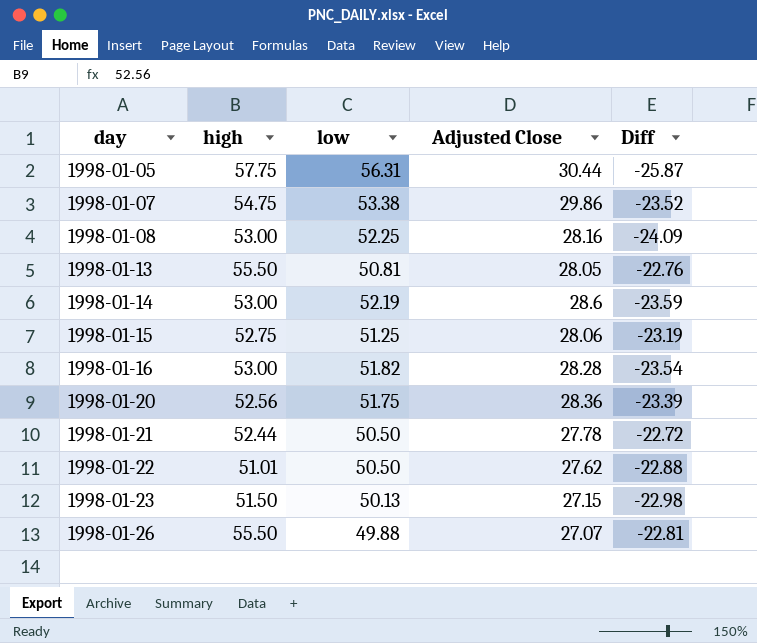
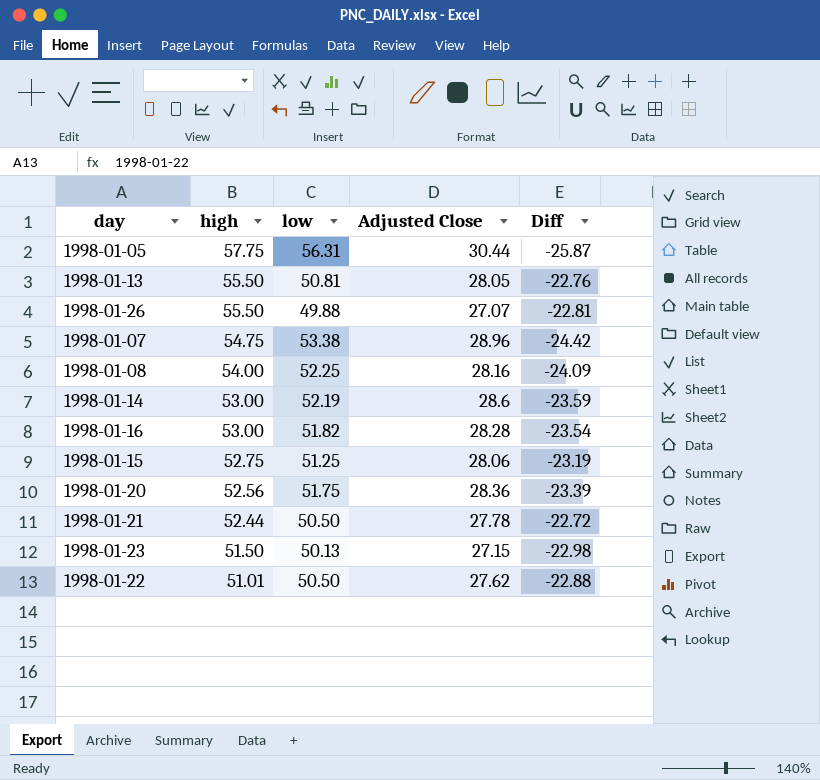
row order: day ascending -> high descending
1998-01-07 | Adjusted Close: 29.86 -> 28.96
1998-01-07 | Diff: -23.52 -> -24.42
1998-01-08 | high: 53.00 -> 54.00

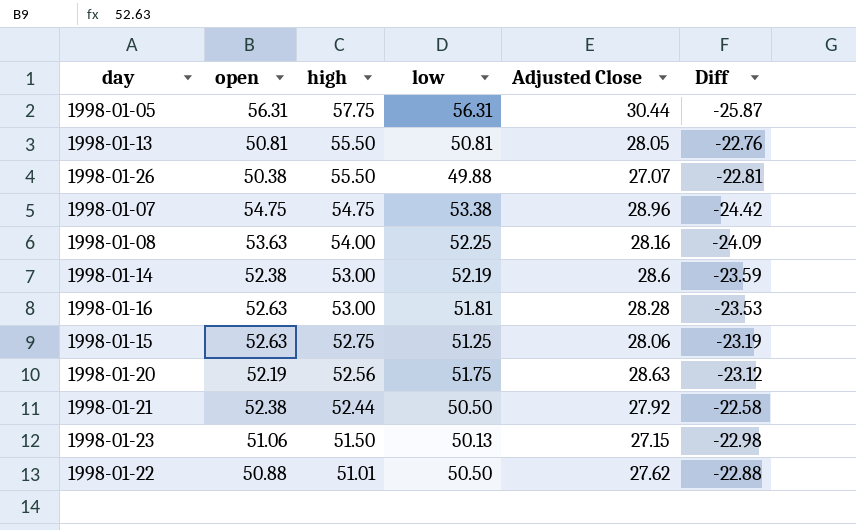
column open | position: none -> 2
1998-01-16 | low: 51.82 -> 51.81
1998-01-16 | Diff: -23.54 -> -23.53
1998-01-20 | Adjusted Close: 28.36 -> 28.63
1998-01-20 | Diff: -23.39 -> -23.12
1998-01-21 | Adjusted Close: 27.78 -> 27.92
1998-01-21 | Diff: -22.72 -> -22.58

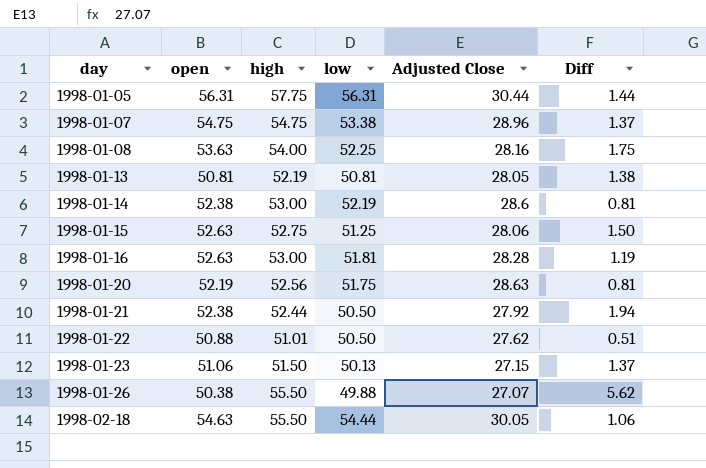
row order: high descending -> day ascending
column Diff | formula: [Adjusted Close] - [low] -> [high] - [low]
1998-01-13 | high: 55.50 -> 52.19
row 1998-02-18: none -> 54.63 | 55.50 | 54.44 | 30.05 | 1.06

